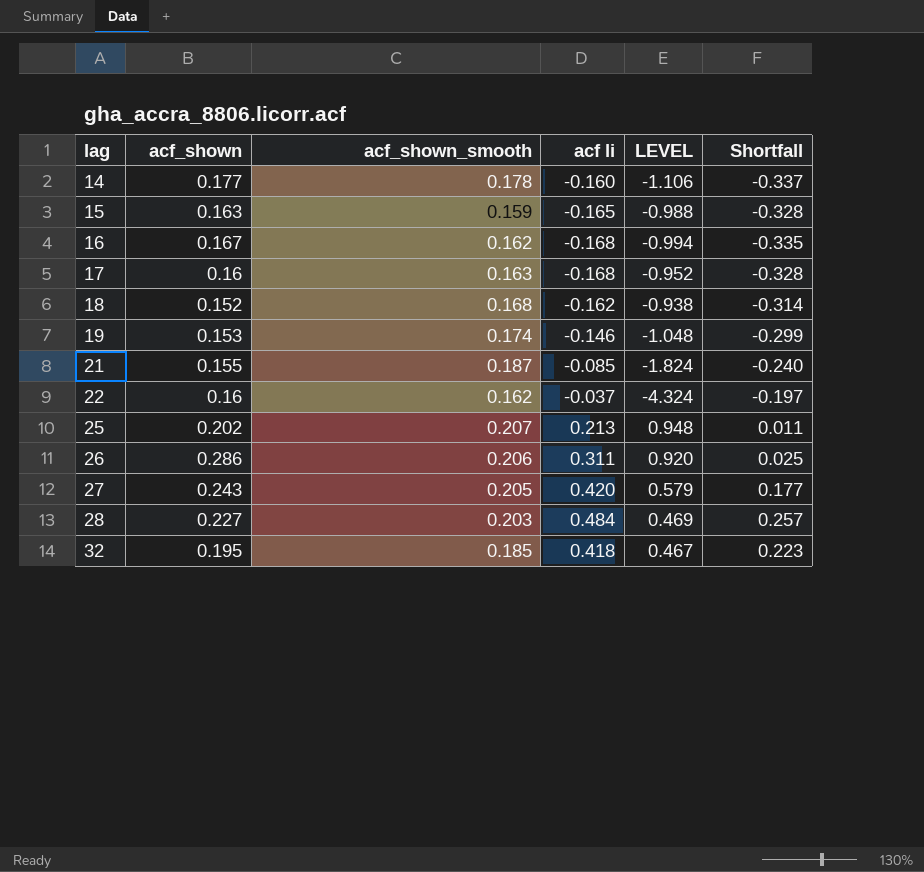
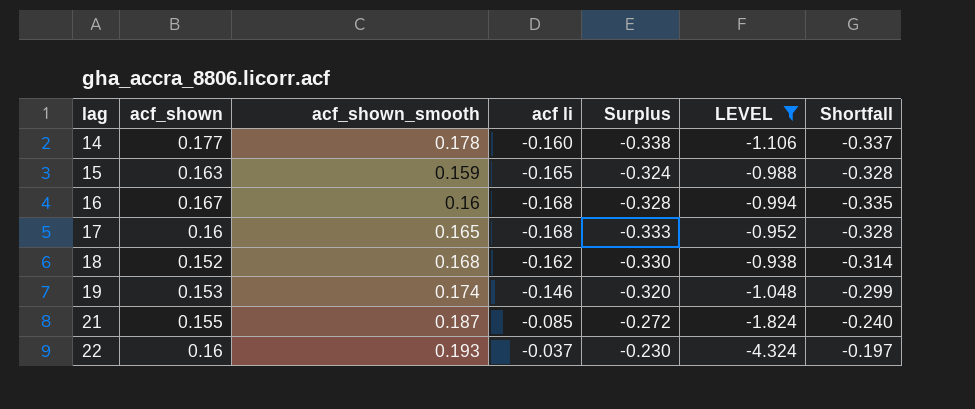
filter: none -> LEVEL <= -0.938
column Surplus | formula: none -> [acf li] - [acf_shown_smooth]
16 | acf_shown_smooth: 0.162 -> 0.16
17 | acf_shown_smooth: 0.163 -> 0.165
22 | acf_shown_smooth: 0.162 -> 0.193

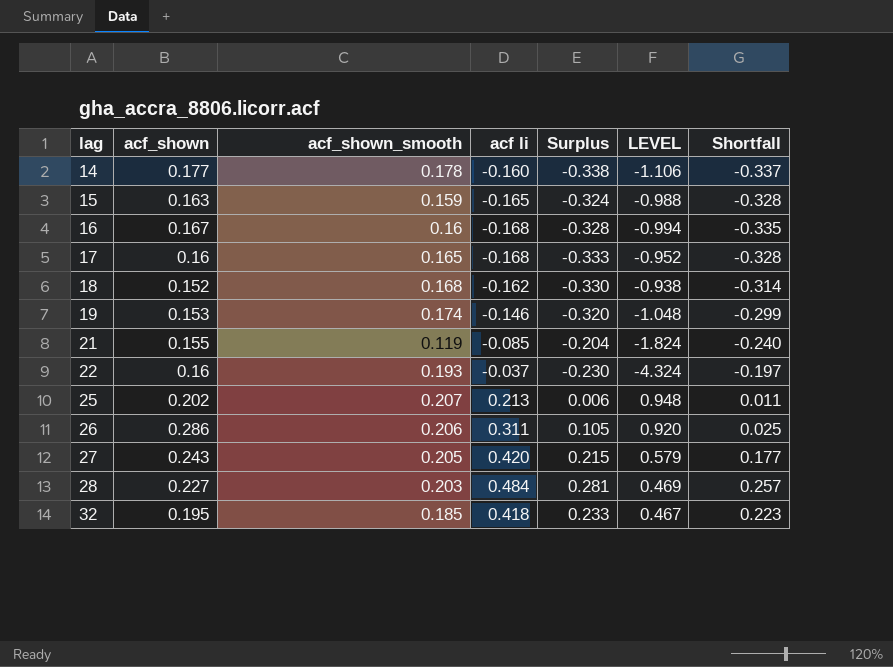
filter: LEVEL <= -0.938 -> none
21 | acf_shown_smooth: 0.187 -> 0.119
21 | Surplus: -0.272 -> -0.204

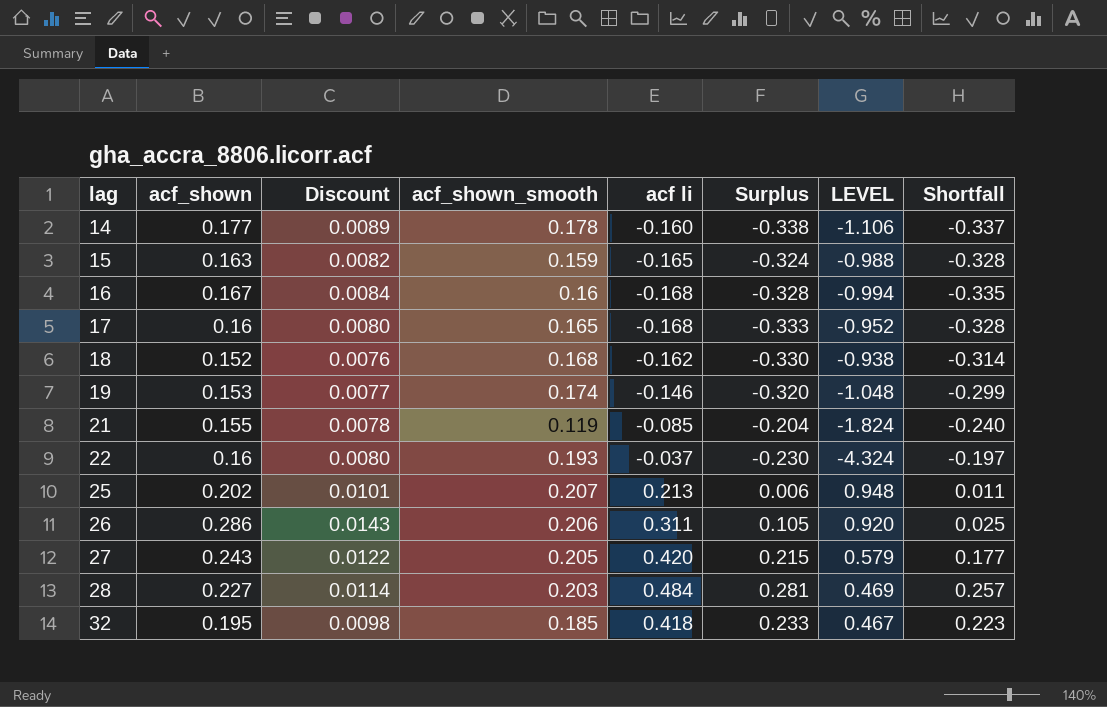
column Discount | formula: none -> [acf_shown] * 0.05

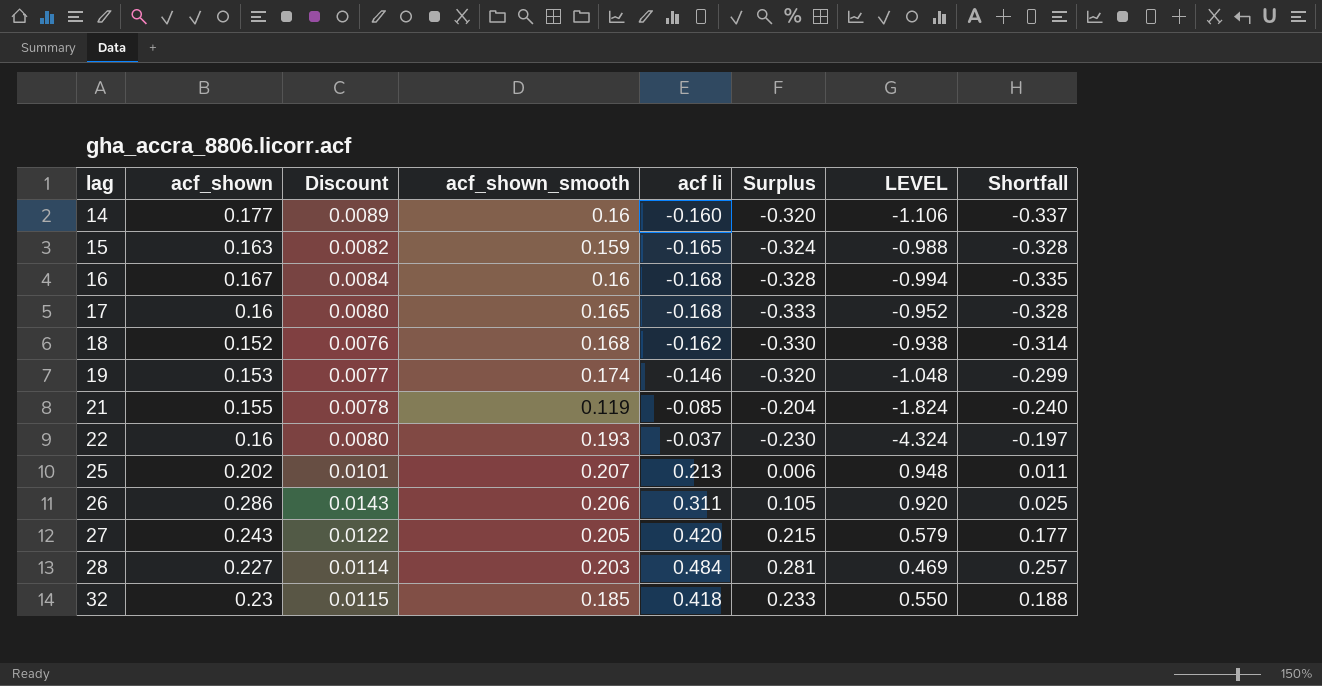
14 | acf_shown_smooth: 0.178 -> 0.16
14 | Surplus: -0.338 -> -0.320
32 | acf_shown: 0.195 -> 0.23
32 | Discount: 0.0098 -> 0.0115
32 | LEVEL: 0.467 -> 0.550
32 | Shortfall: 0.223 -> 0.188

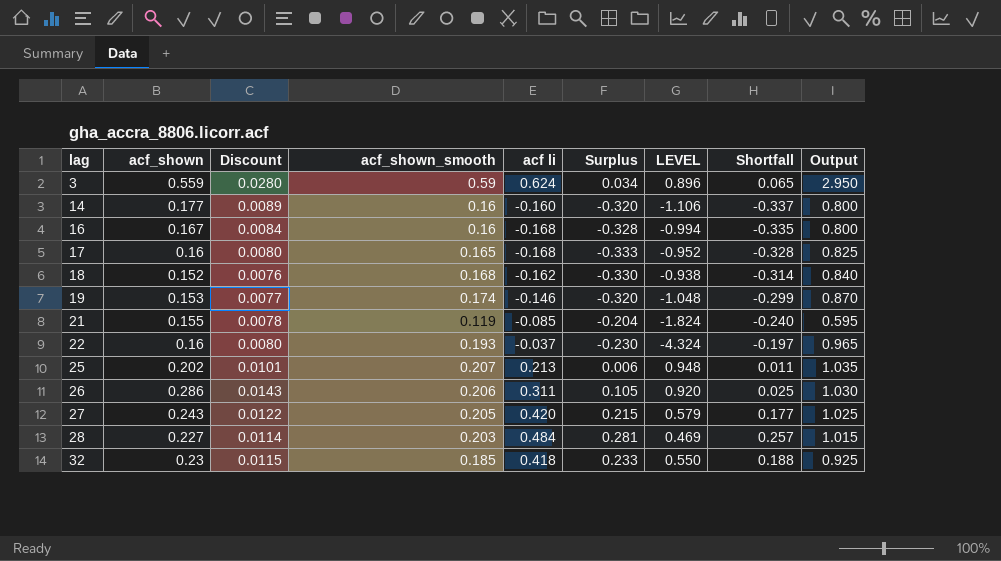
column Output | formula: none -> [acf_shown_smooth] * 5
row 15: 0.163 | 0.0082 | 0.159 | -0.165 | -0.324 | -0.988 | -0.328 -> none
row 3: none -> 0.559 | 0.0280 | 0.59 | 0.624 | 0.034 | 0.896 | 0.065 | 2.950

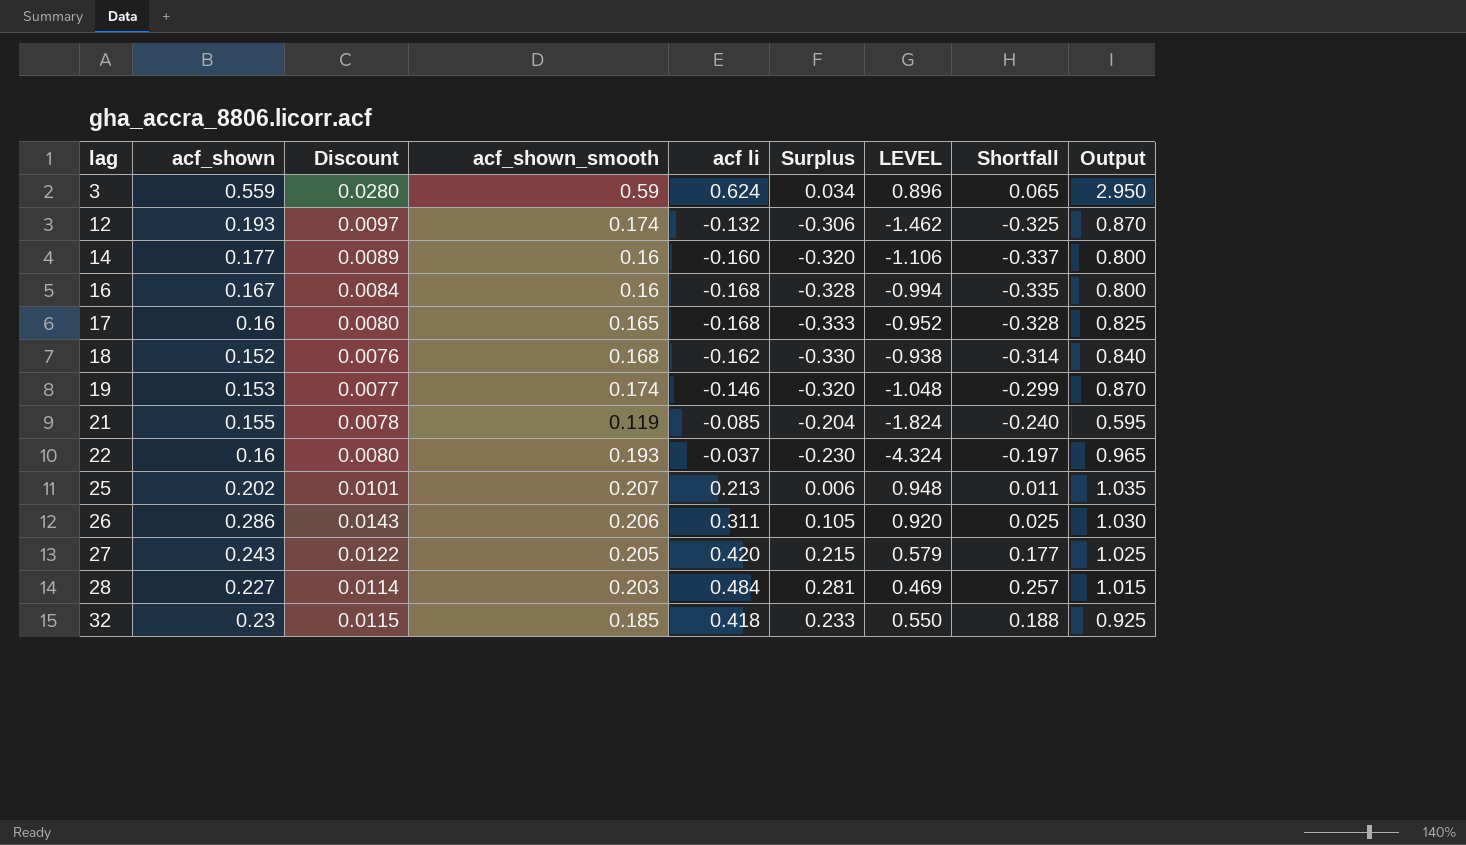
row 12: none -> 0.193 | 0.0097 | 0.174 | -0.132 | -0.306 | -1.462 | -0.325 | 0.870

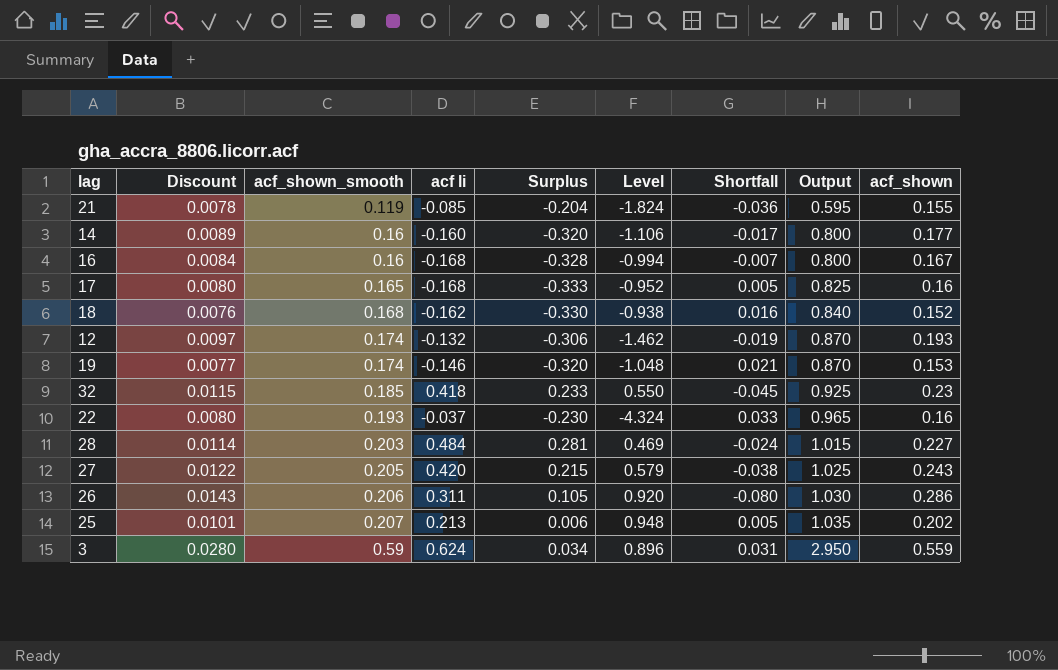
row order: lag ascending -> acf_shown_smooth ascending
column name: LEVEL -> Level
column Shortfall | formula: [acf li] - [acf_shown] -> [acf_shown_smooth] - [acf_shown]
column acf_shown | position: 2 -> 9

